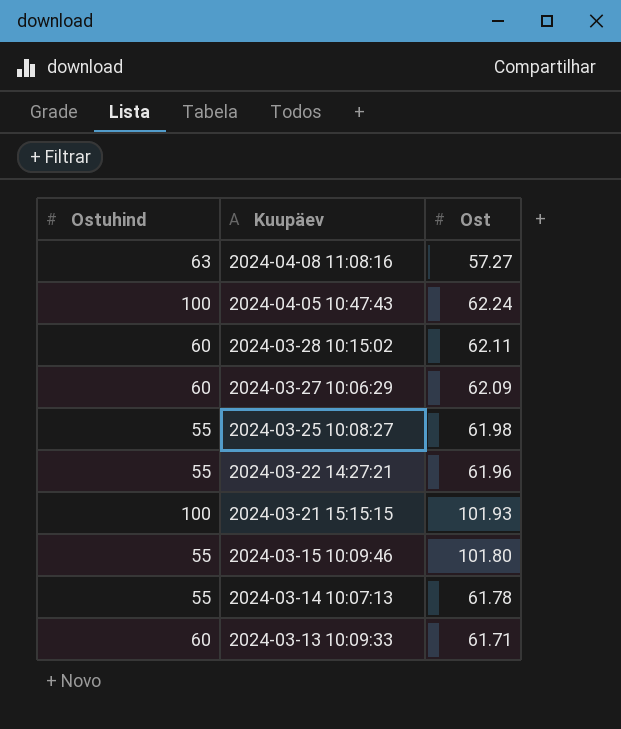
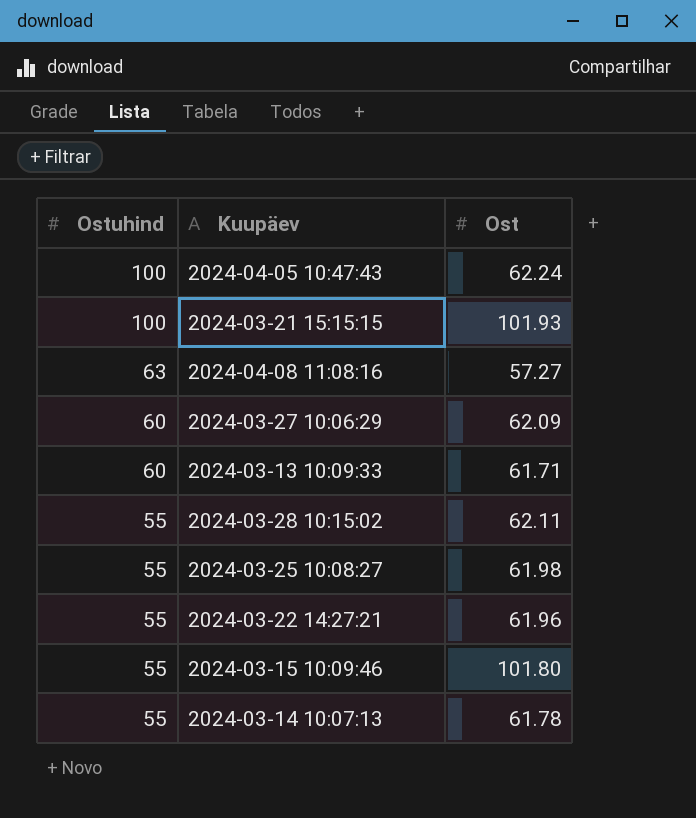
row order: Kuupäev descending -> Ostuhind descending
2024-03-28 10:15:02 | Ostuhind: 60 -> 55

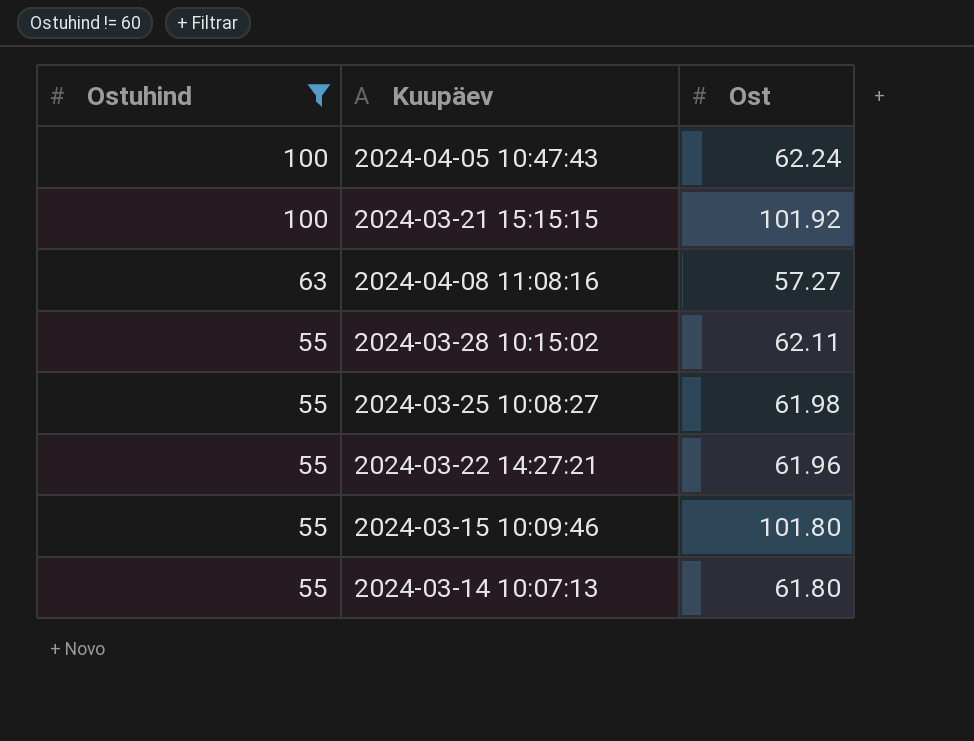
filter: none -> Ostuhind != 60
2024-03-21 15:15:15 | Ost: 101.93 -> 101.92
2024-03-14 10:07:13 | Ost: 61.78 -> 61.80

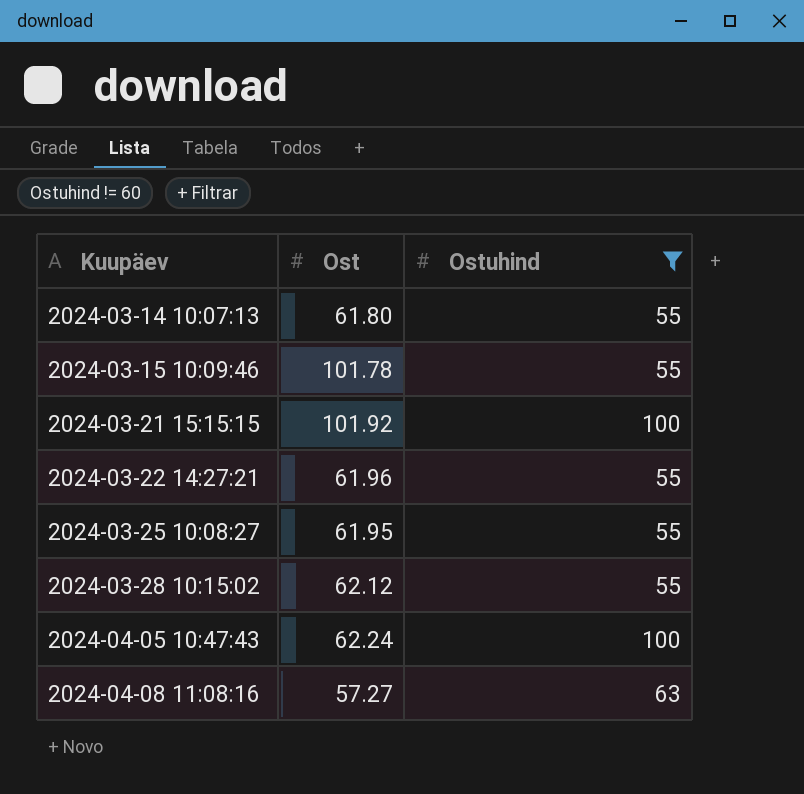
row order: Ostuhind descending -> Kuupäev ascending
column Ostuhind | position: 1 -> 3
2024-03-15 10:09:46 | Ost: 101.80 -> 101.78
2024-03-25 10:08:27 | Ost: 61.98 -> 61.95
2024-03-28 10:15:02 | Ost: 62.11 -> 62.12

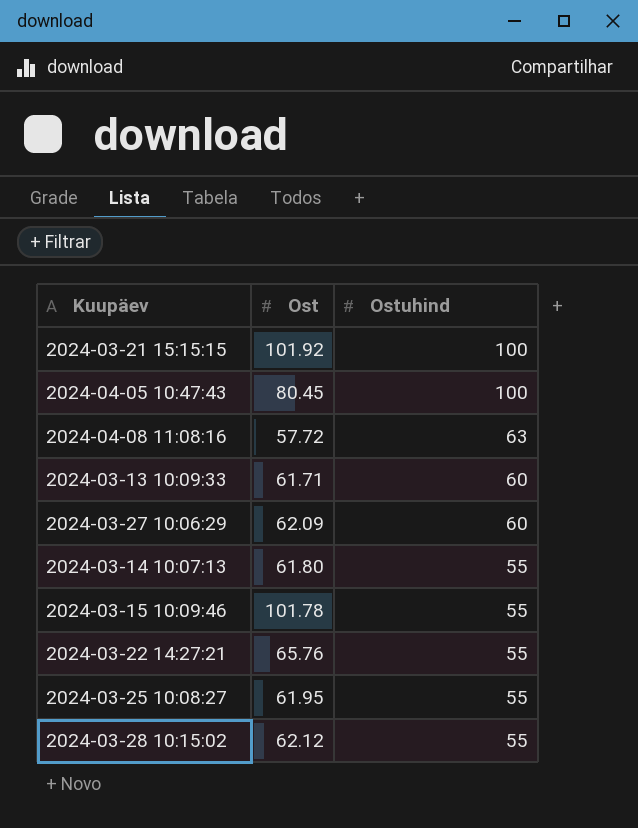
filter: Ostuhind != 60 -> none
row order: Kuupäev ascending -> Ostuhind descending
2024-04-05 10:47:43 | Ost: 62.24 -> 80.45
2024-04-08 11:08:16 | Ost: 57.27 -> 57.72
2024-03-22 14:27:21 | Ost: 61.96 -> 65.76

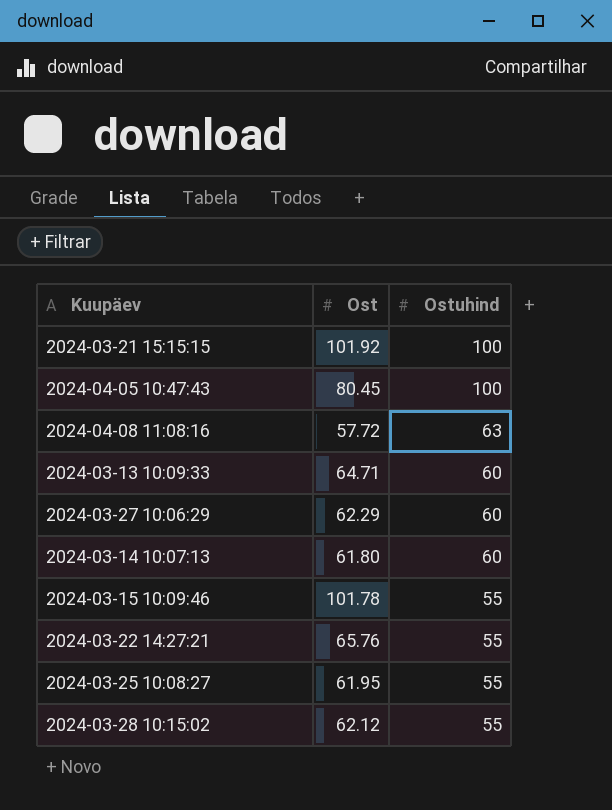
2024-03-13 10:09:33 | Ost: 61.71 -> 64.71
2024-03-27 10:06:29 | Ost: 62.09 -> 62.29
2024-03-14 10:07:13 | Ostuhind: 55 -> 60

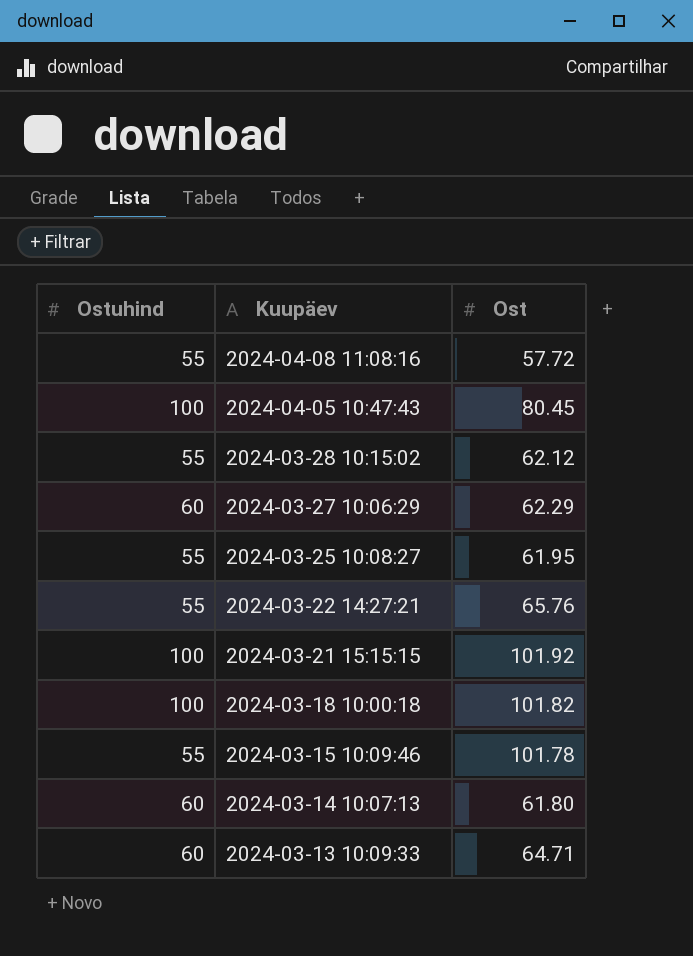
row order: Ostuhind descending -> Kuupäev descending
column Ostuhind | position: 3 -> 1
2024-04-08 11:08:16 | Ostuhind: 63 -> 55
row 2024-03-18 10:00:18: none -> 100 | 101.82

